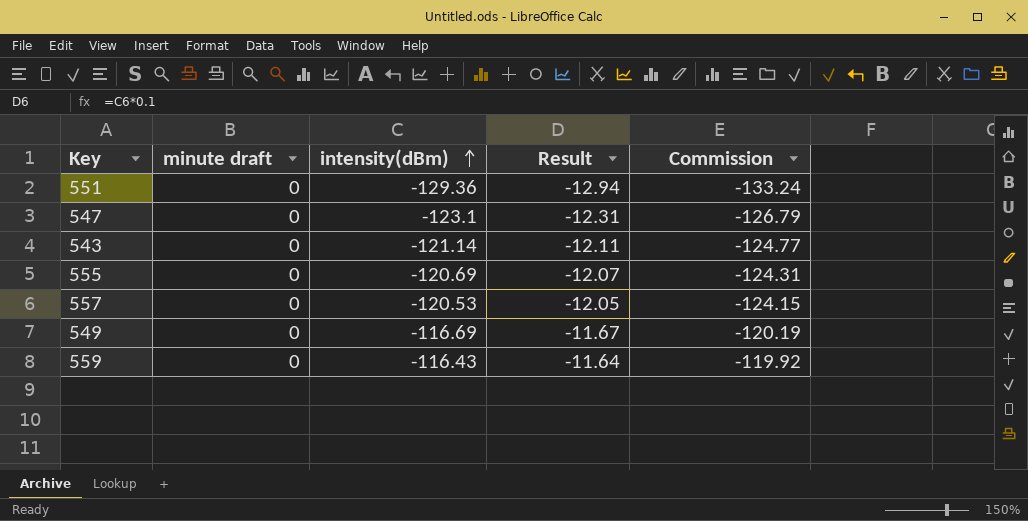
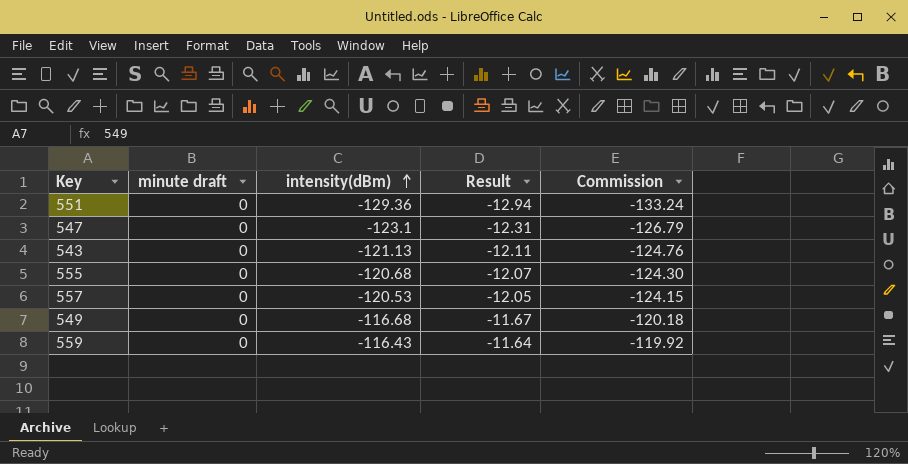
543 | intensity(dBm): -121.14 -> -121.13
543 | Commission: -124.77 -> -124.76
555 | intensity(dBm): -120.69 -> -120.68
555 | Commission: -124.31 -> -124.30
549 | intensity(dBm): -116.69 -> -116.68
549 | Commission: -120.19 -> -120.18

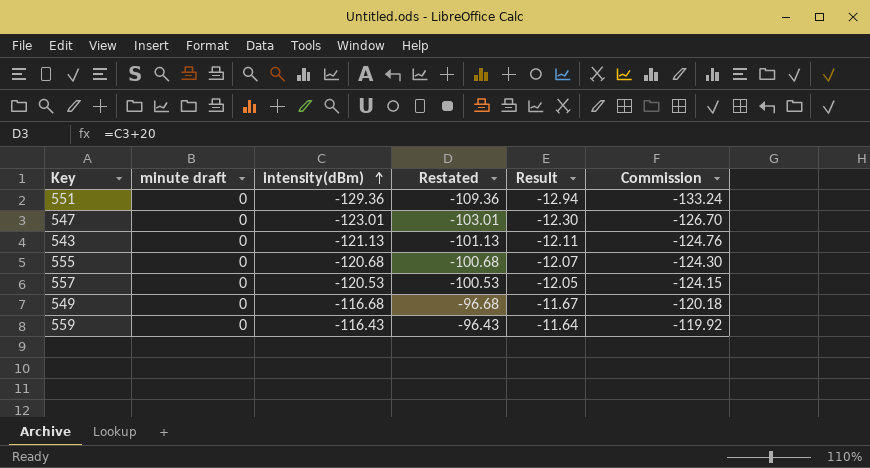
column Restated | formula: none -> [intensity(dBm)] + 20
547 | intensity(dBm): -123.1 -> -123.01
547 | Result: -12.31 -> -12.30
547 | Commission: -126.79 -> -126.70

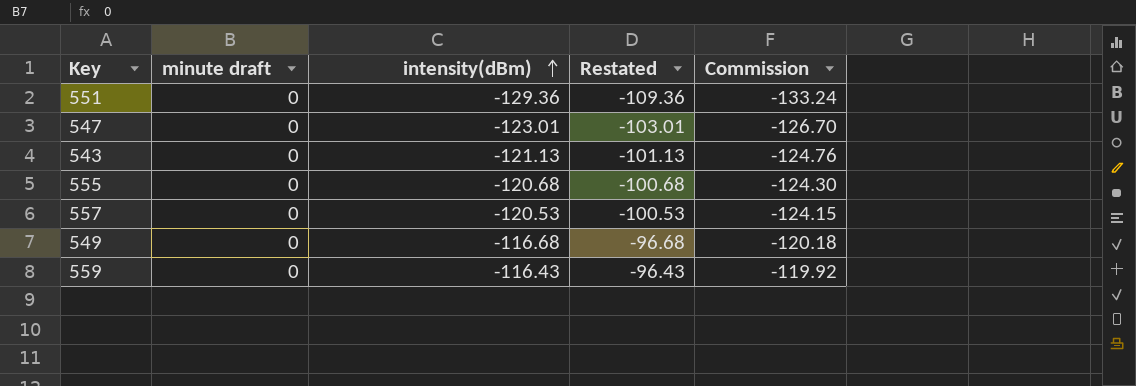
column Result | formula: [intensity(dBm)] * 0.1 -> none

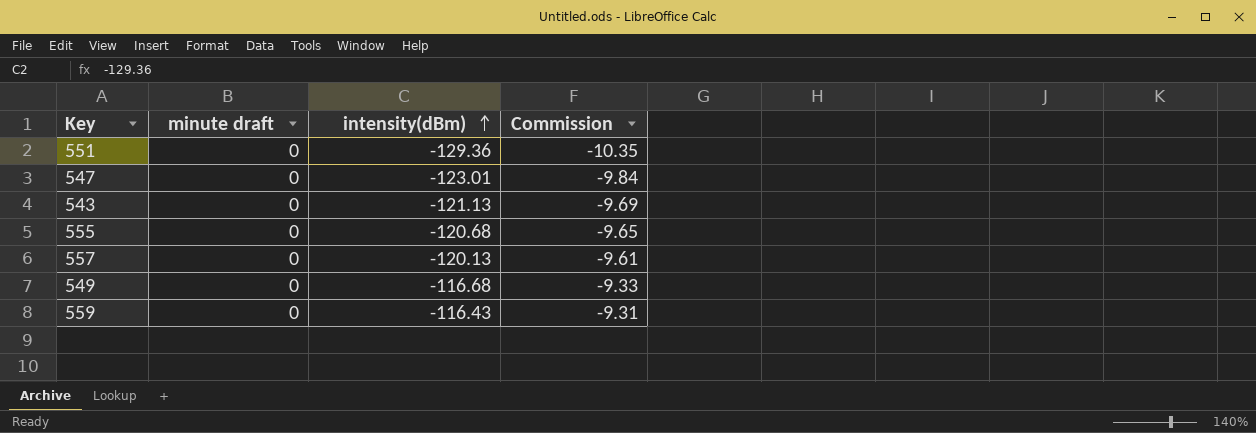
column Restated | formula: [intensity(dBm)] + 20 -> none
column Commission | formula: [intensity(dBm)] * 1.03 -> [intensity(dBm)] * 0.08
557 | intensity(dBm): -120.53 -> -120.13

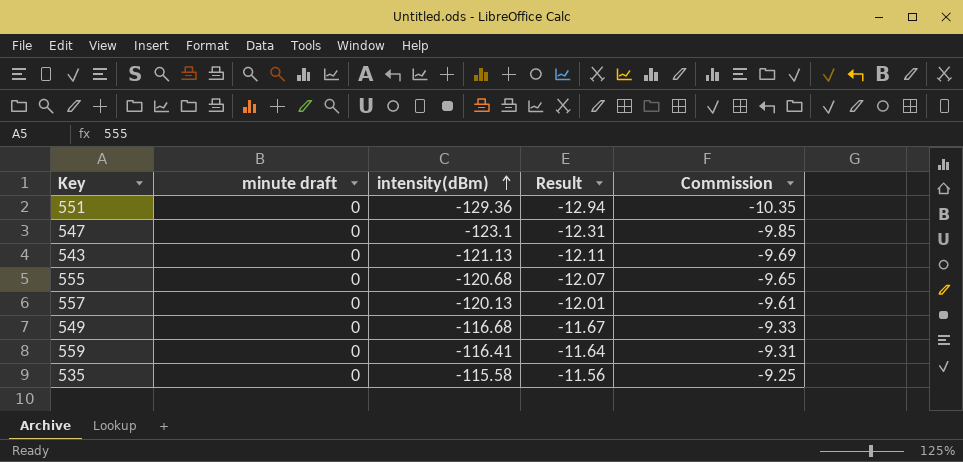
column Result | formula: none -> [intensity(dBm)] * 0.1
547 | intensity(dBm): -123.01 -> -123.1
547 | Commission: -9.84 -> -9.85
559 | intensity(dBm): -116.43 -> -116.41
row 535: none -> 0 | -115.58 | -11.56 | -9.25

